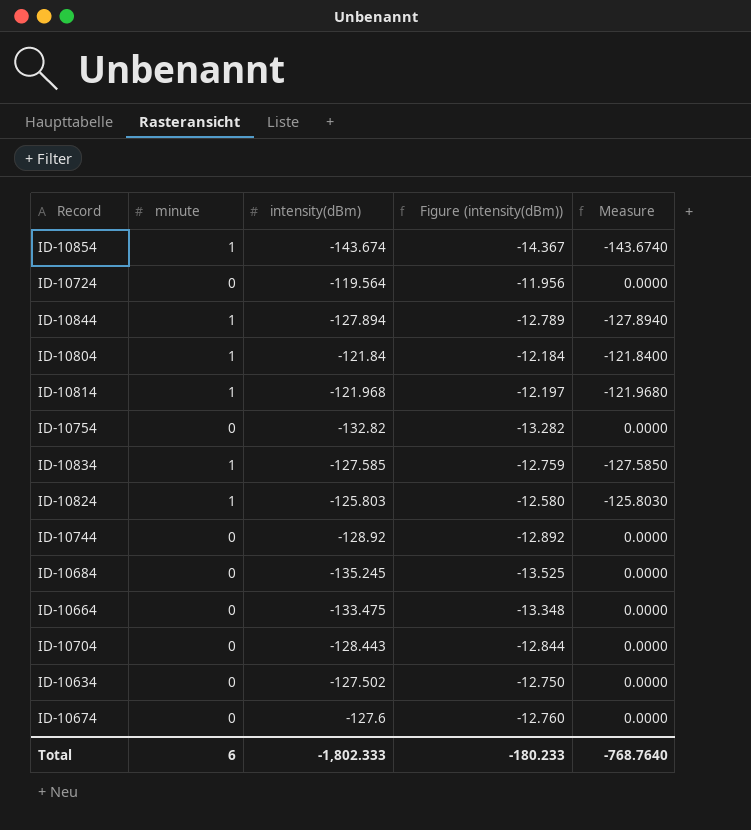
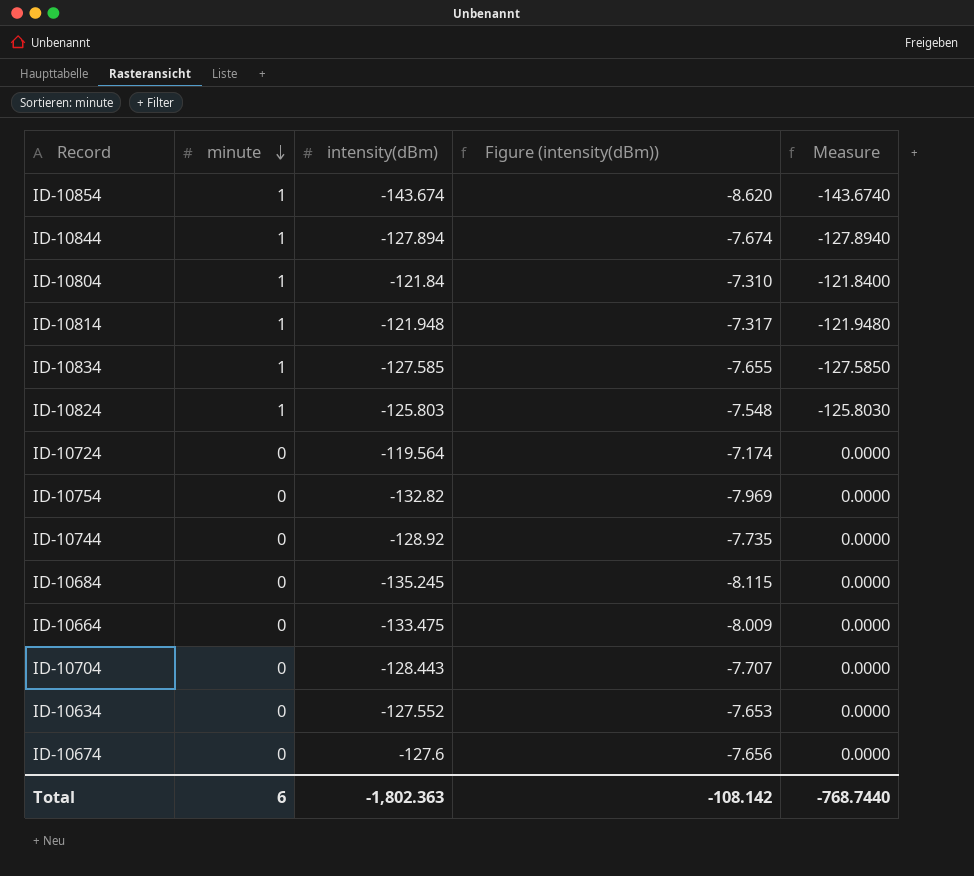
row order: none -> minute descending
column Figure (intensity(dBm)) | formula: [intensity(dBm)] * 0.1 -> [intensity(dBm)] * 0.06
ID-10814 | intensity(dBm): -121.968 -> -121.948
ID-10814 | Measure: -121.9680 -> -121.9480
ID-10634 | intensity(dBm): -127.502 -> -127.552
Total | intensity(dBm): -1,802.333 -> -1,802.363
Total | Figure (intensity(dBm)): -180.233 -> -108.142
Total | Measure: -768.7640 -> -768.7440

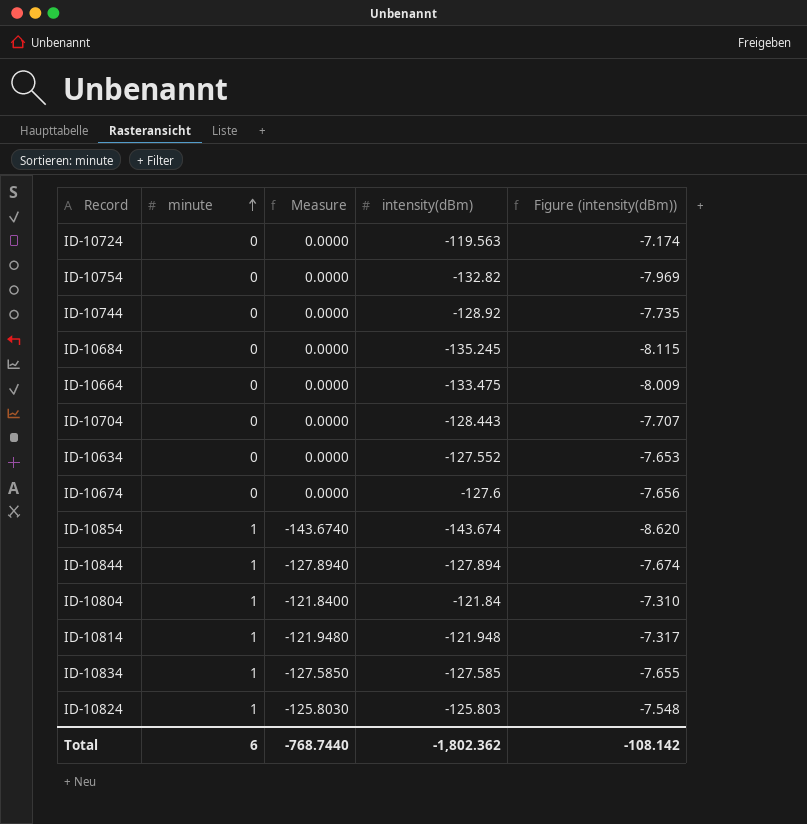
row order: minute descending -> minute ascending
column Measure | position: 5 -> 3
ID-10724 | intensity(dBm): -119.564 -> -119.563
Total | intensity(dBm): -1,802.363 -> -1,802.362

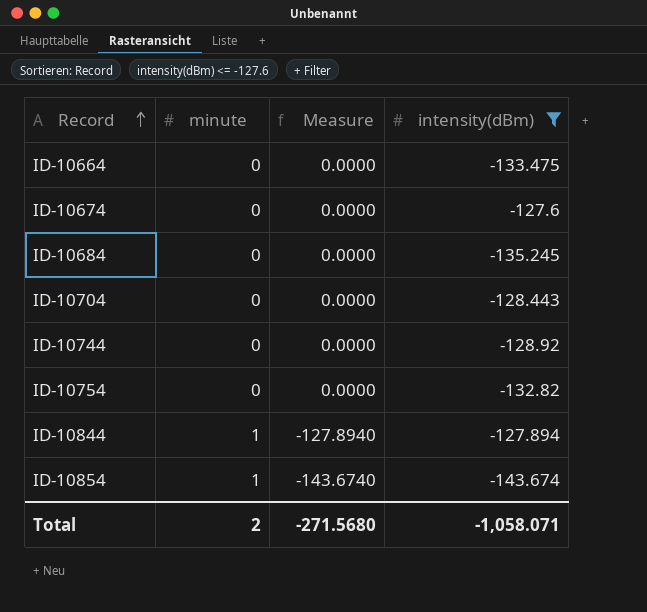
filter: none -> intensity(dBm) <= -127.6
row order: minute ascending -> Record ascending
column Figure (intensity(dBm)) | formula: [intensity(dBm)] * 0.06 -> none
Total | minute: 6 -> 2
Total | Measure: -768.7440 -> -271.5680
Total | intensity(dBm): -1,802.362 -> -1,058.071

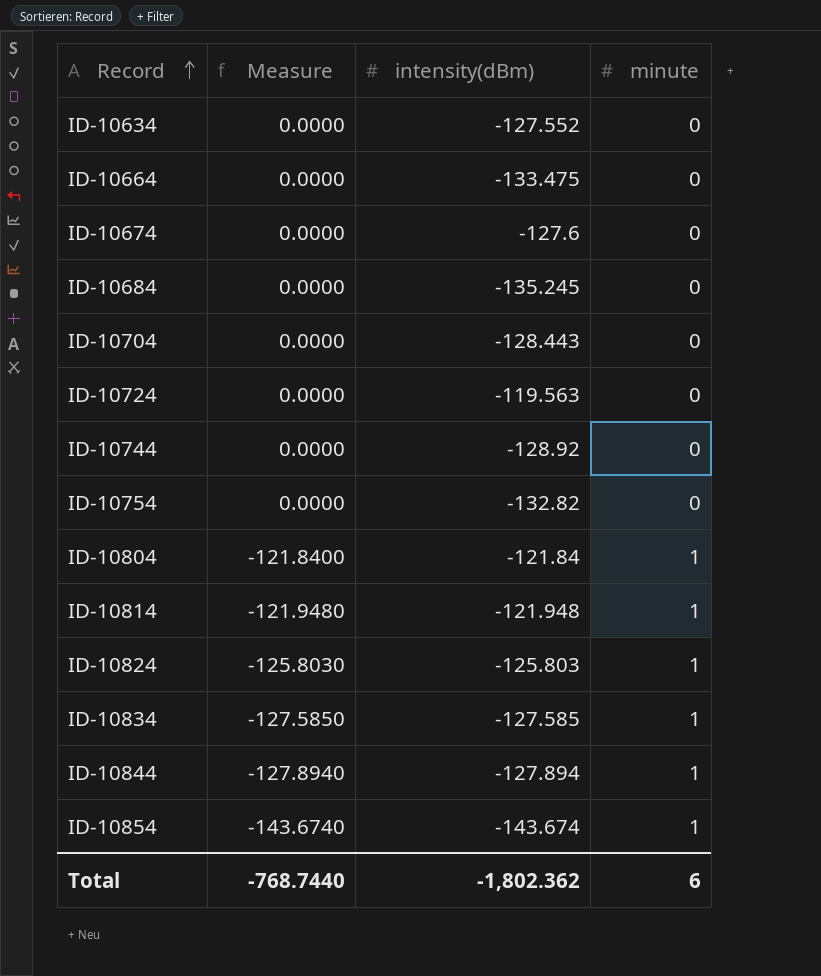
filter: intensity(dBm) <= -127.6 -> none
column minute | position: 2 -> 4
Total | Measure: -271.5680 -> -768.7440
Total | intensity(dBm): -1,058.071 -> -1,802.362
Total | minute: 2 -> 6

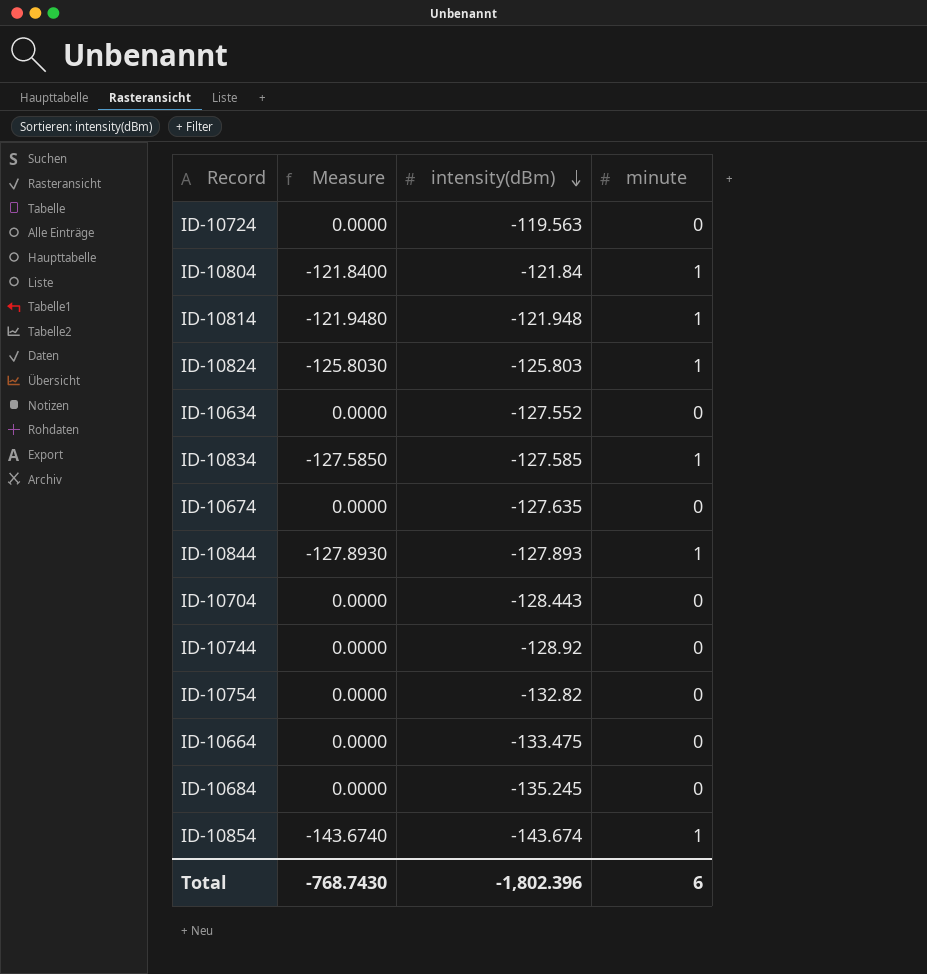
row order: Record ascending -> intensity(dBm) descending
ID-10674 | intensity(dBm): -127.6 -> -127.635
ID-10844 | Measure: -127.8940 -> -127.8930
ID-10844 | intensity(dBm): -127.894 -> -127.893
Total | Measure: -768.7440 -> -768.7430
Total | intensity(dBm): -1,802.362 -> -1,802.396

